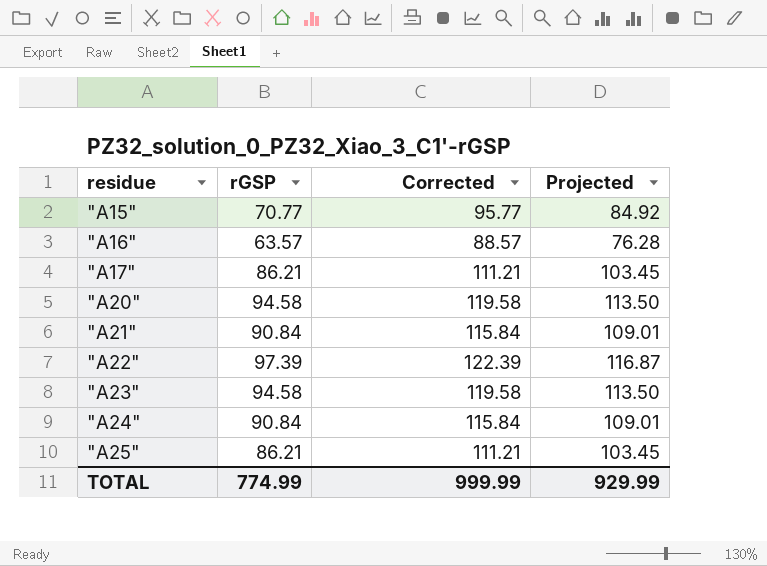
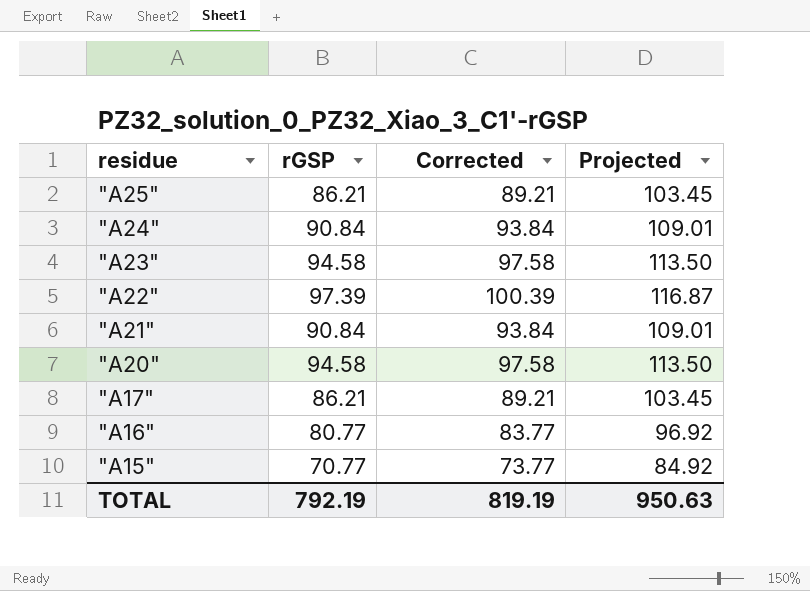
row order: residue ascending -> residue descending
column Corrected | formula: [rGSP] + 25 -> [rGSP] + 3
"A16" | rGSP: 63.57 -> 80.77
"A16" | Projected: 76.28 -> 96.92
TOTAL | rGSP: 774.99 -> 792.19
TOTAL | Corrected: 999.99 -> 819.19
TOTAL | Projected: 929.99 -> 950.63

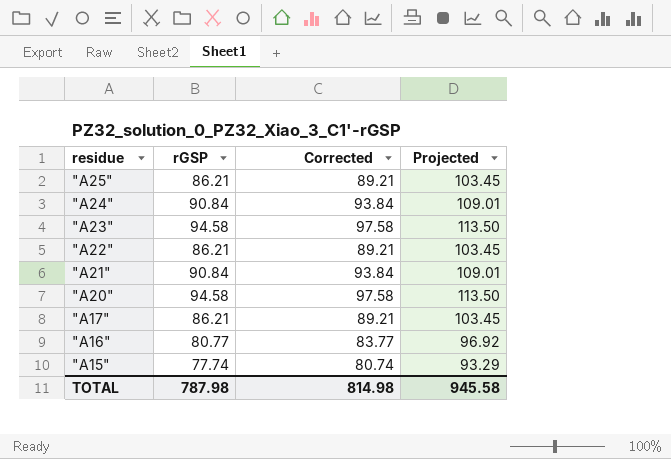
"A22" | rGSP: 97.39 -> 86.21
"A22" | Corrected: 100.39 -> 89.21
"A22" | Projected: 116.87 -> 103.45
"A15" | rGSP: 70.77 -> 77.74
"A15" | Corrected: 73.77 -> 80.74
"A15" | Projected: 84.92 -> 93.29
TOTAL | rGSP: 792.19 -> 787.98
TOTAL | Corrected: 819.19 -> 814.98
TOTAL | Projected: 950.63 -> 945.58

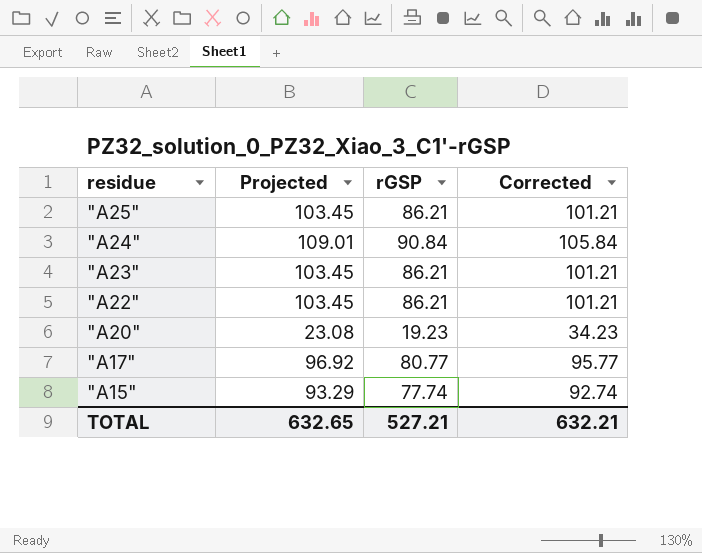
column Projected | position: 4 -> 2
column Corrected | formula: [rGSP] + 3 -> [rGSP] + 15
row "A21": 90.84 | 93.84 | 109.01 -> none
row "A16": 80.77 | 83.77 | 96.92 -> none
"A23" | Projected: 113.50 -> 103.45
"A23" | rGSP: 94.58 -> 86.21
"A20" | Projected: 113.50 -> 23.08
"A20" | rGSP: 94.58 -> 19.23
"A17" | Projected: 103.45 -> 96.92
"A17" | rGSP: 86.21 -> 80.77
TOTAL | Projected: 945.58 -> 632.65
TOTAL | rGSP: 787.98 -> 527.21
TOTAL | Corrected: 814.98 -> 632.21

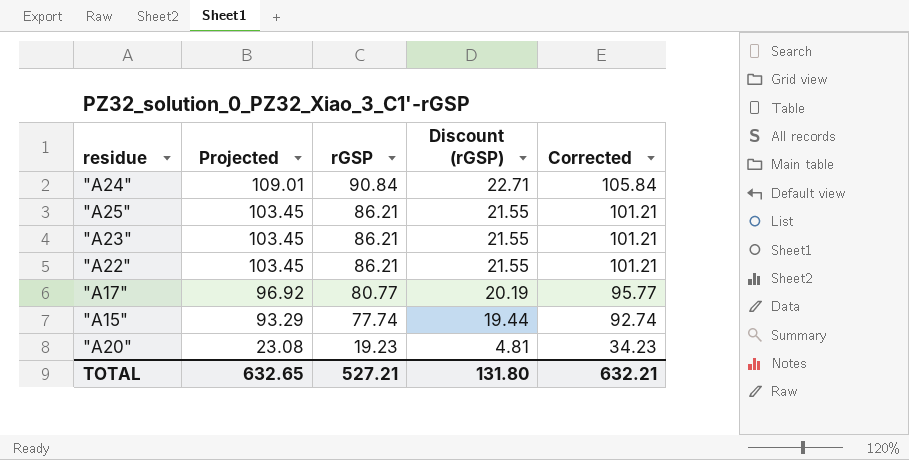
row order: residue descending -> Projected descending
column Discount (rGSP) | formula: none -> [rGSP] * 0.25

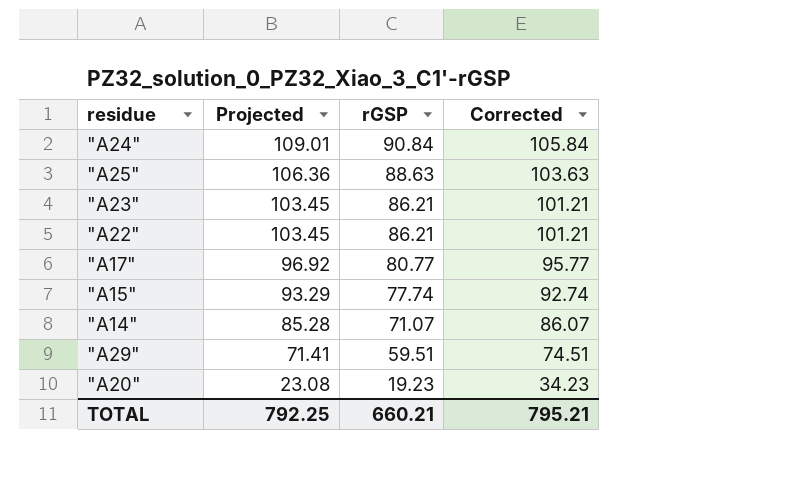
column Discount (rGSP) | formula: [rGSP] * 0.25 -> none
"A25" | Projected: 103.45 -> 106.36
"A25" | rGSP: 86.21 -> 88.63
"A25" | Corrected: 101.21 -> 103.63
row "A14": none -> 85.28 | 71.07 | 86.07
row "A29": none -> 71.41 | 59.51 | 74.51
TOTAL | Projected: 632.65 -> 792.25
TOTAL | rGSP: 527.21 -> 660.21
TOTAL | Corrected: 632.21 -> 795.21

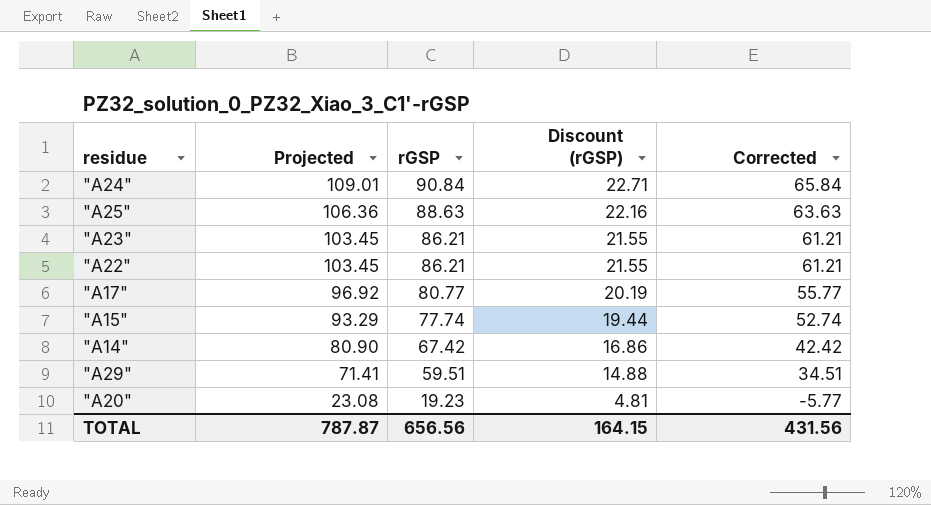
column Discount (rGSP) | formula: none -> [rGSP] * 0.25
column Corrected | formula: [rGSP] + 15 -> [rGSP] - 25
"A14" | Projected: 85.28 -> 80.90
"A14" | rGSP: 71.07 -> 67.42
TOTAL | Projected: 792.25 -> 787.87
TOTAL | rGSP: 660.21 -> 656.56
TOTAL | Corrected: 795.21 -> 431.56

